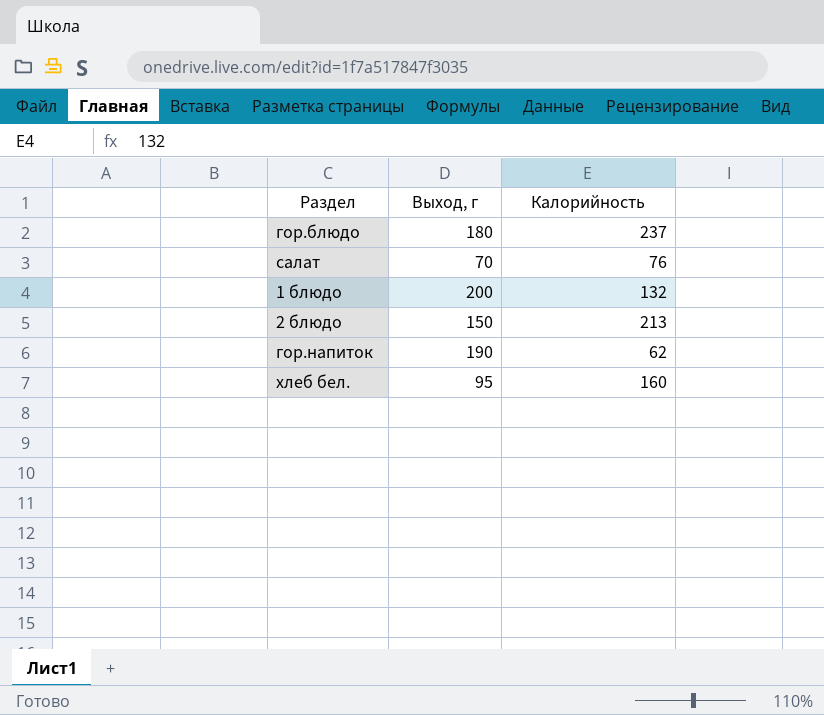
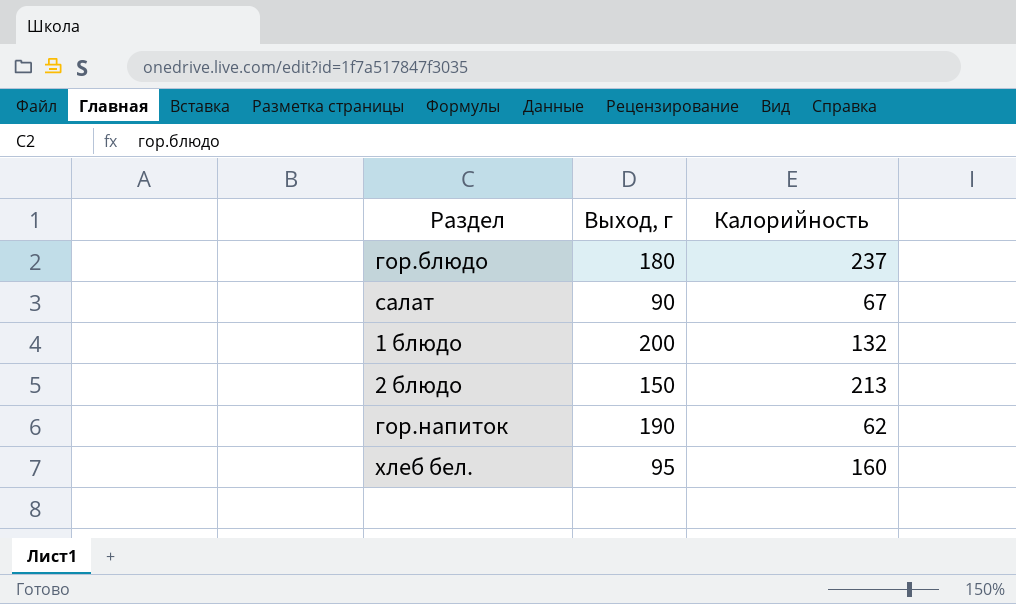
салат | Выход, г: 70 -> 90
салат | Калорийность: 76 -> 67

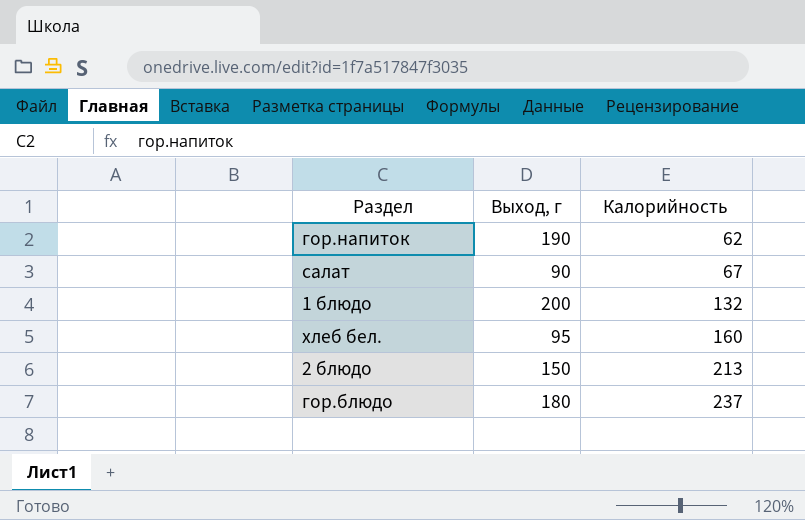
row order: none -> Калорийность ascending

